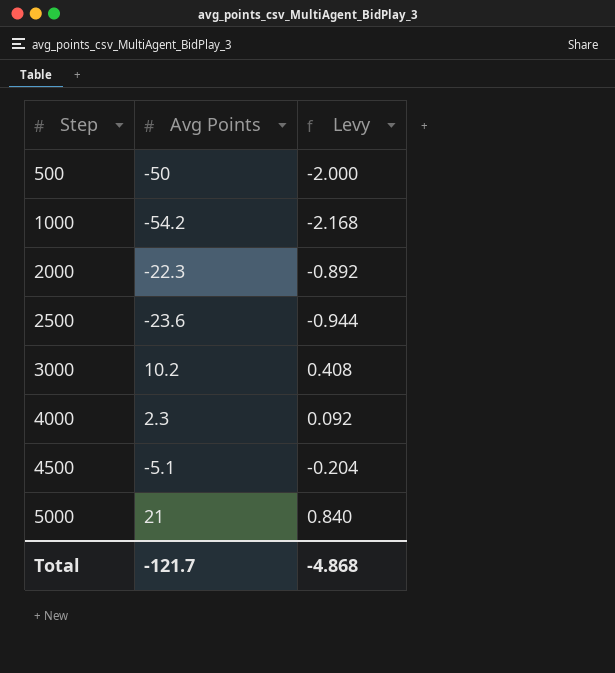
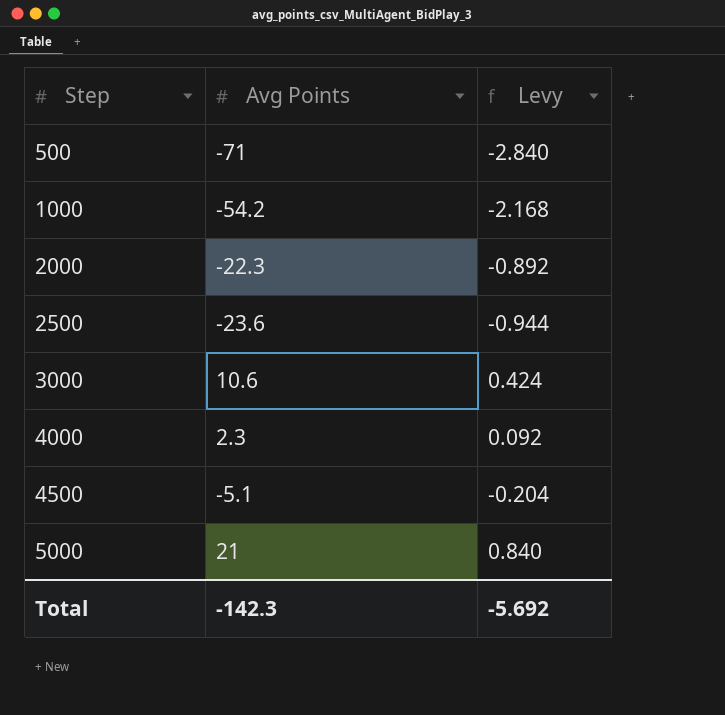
500 | Avg Points: -50 -> -71
500 | Levy: -2.000 -> -2.840
3000 | Avg Points: 10.2 -> 10.6
3000 | Levy: 0.408 -> 0.424
Total | Avg Points: -121.7 -> -142.3
Total | Levy: -4.868 -> -5.692

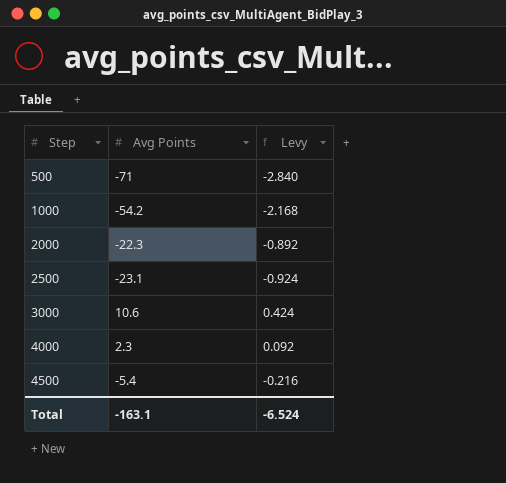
row 5000: 21 | 0.840 -> none
2500 | Avg Points: -23.6 -> -23.1
2500 | Levy: -0.944 -> -0.924
4500 | Avg Points: -5.1 -> -5.4
4500 | Levy: -0.204 -> -0.216
Total | Avg Points: -142.3 -> -163.1
Total | Levy: -5.692 -> -6.524

